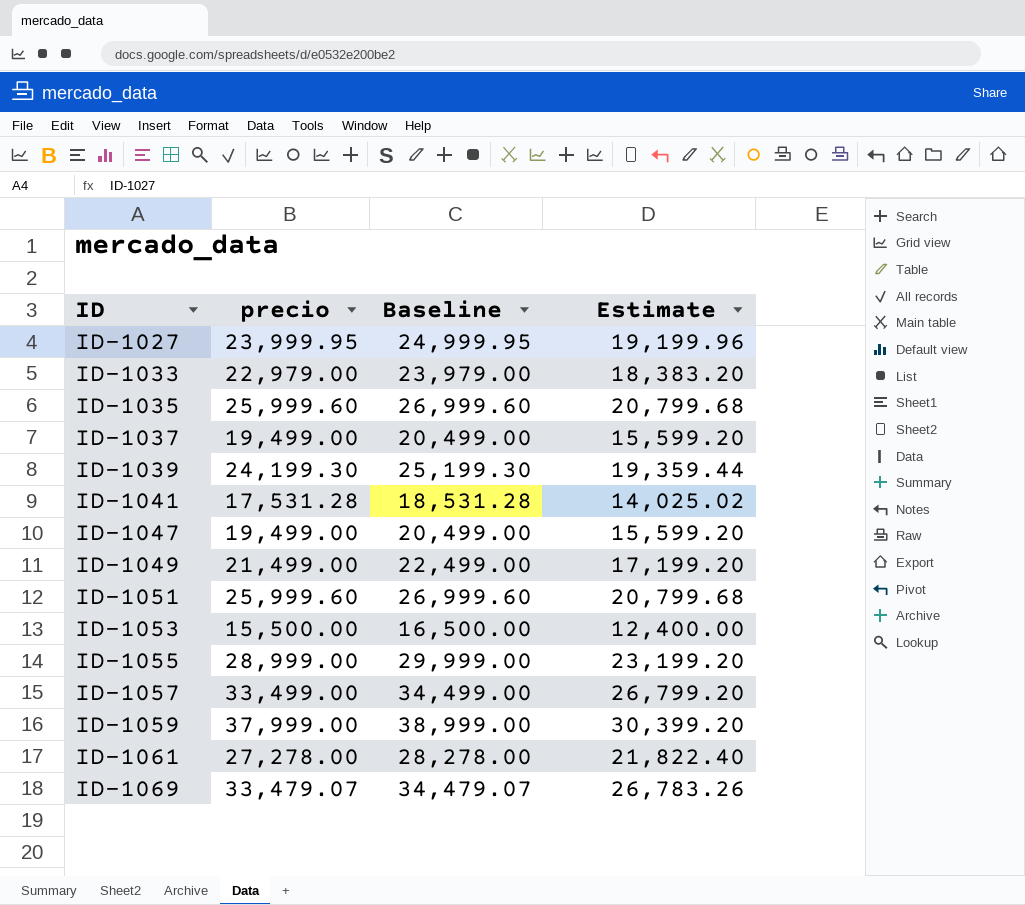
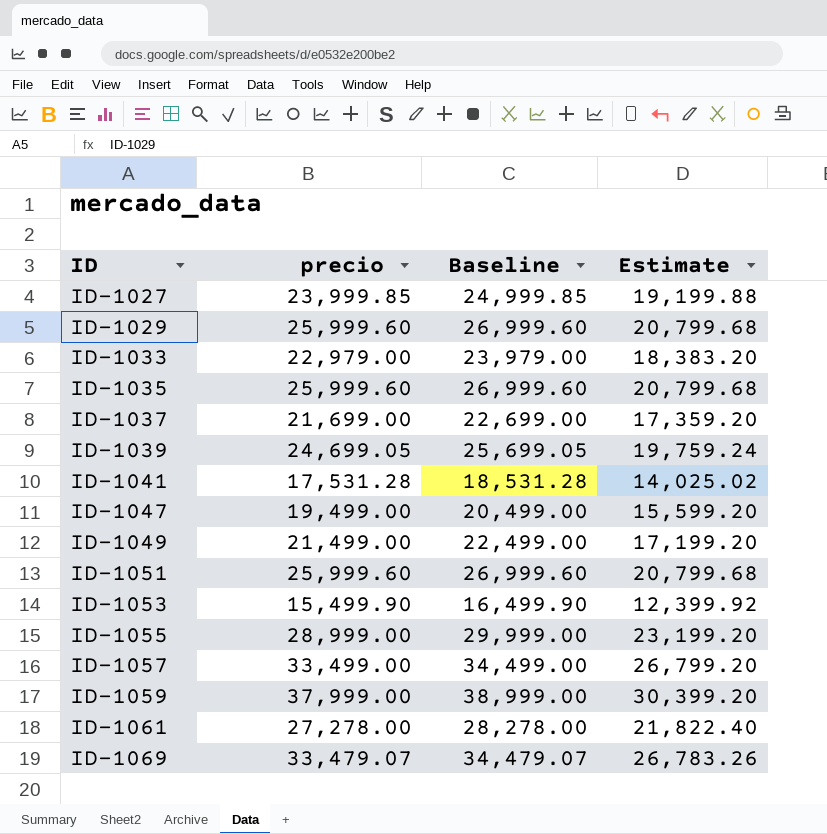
ID-1027 | precio: 23,999.95 -> 23,999.85
ID-1027 | Baseline: 24,999.95 -> 24,999.85
ID-1027 | Estimate: 19,199.96 -> 19,199.88
row ID-1029: none -> 25,999.60 | 26,999.60 | 20,799.68
ID-1037 | precio: 19,499.00 -> 21,699.00
ID-1037 | Baseline: 20,499.00 -> 22,699.00
ID-1037 | Estimate: 15,599.20 -> 17,359.20
ID-1039 | precio: 24,199.30 -> 24,699.05
ID-1039 | Baseline: 25,199.30 -> 25,699.05
ID-1039 | Estimate: 19,359.44 -> 19,759.24
ID-1053 | precio: 15,500.00 -> 15,499.90
ID-1053 | Baseline: 16,500.00 -> 16,499.90
ID-1053 | Estimate: 12,400.00 -> 12,399.92

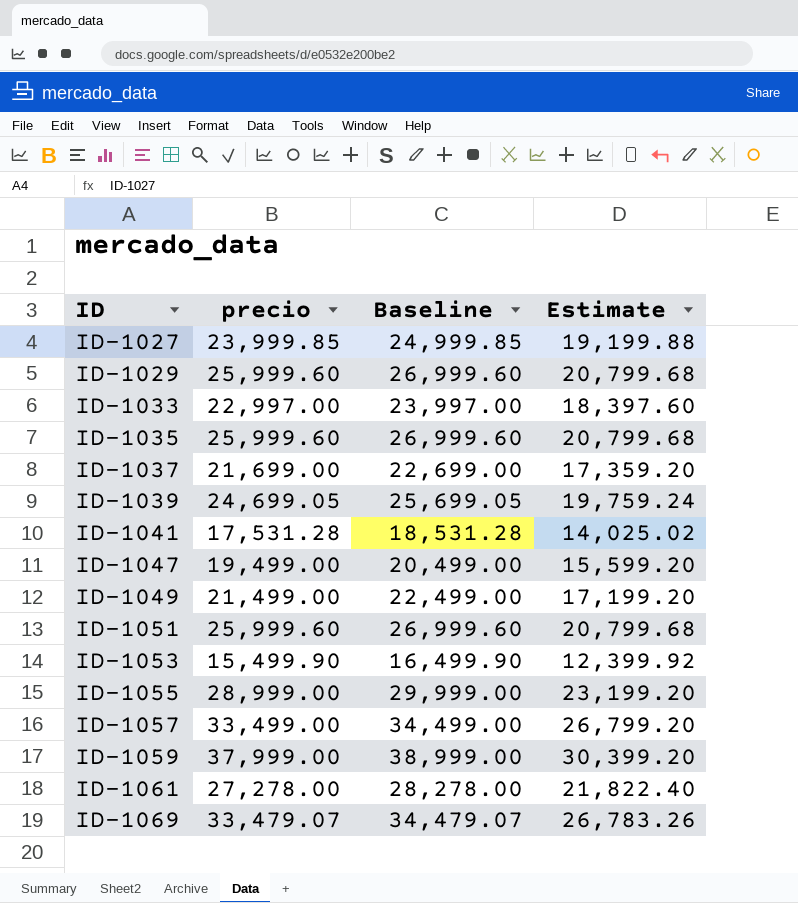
ID-1033 | precio: 22,979.00 -> 22,997.00
ID-1033 | Baseline: 23,979.00 -> 23,997.00
ID-1033 | Estimate: 18,383.20 -> 18,397.60

